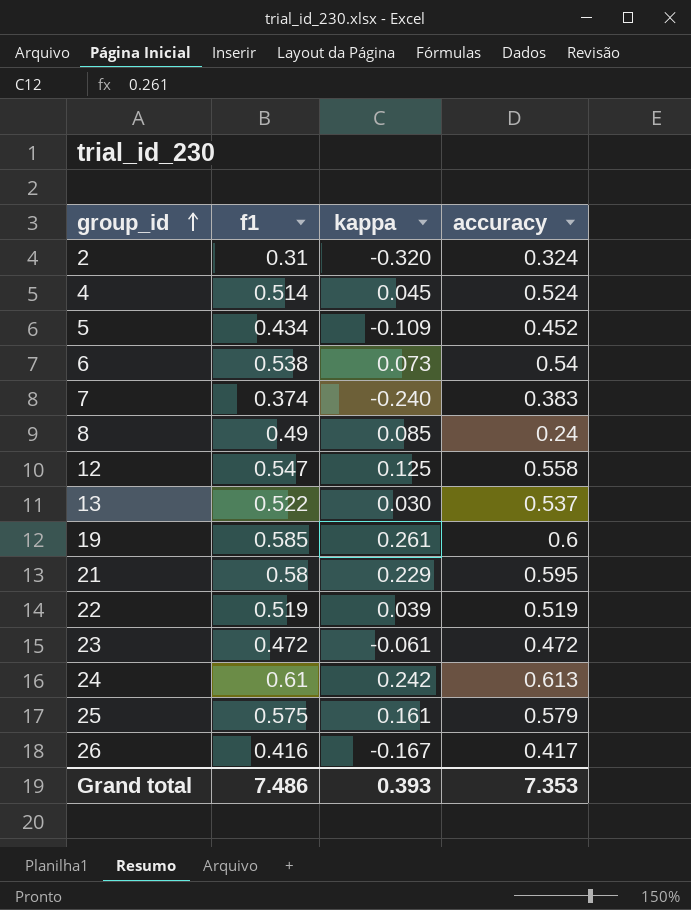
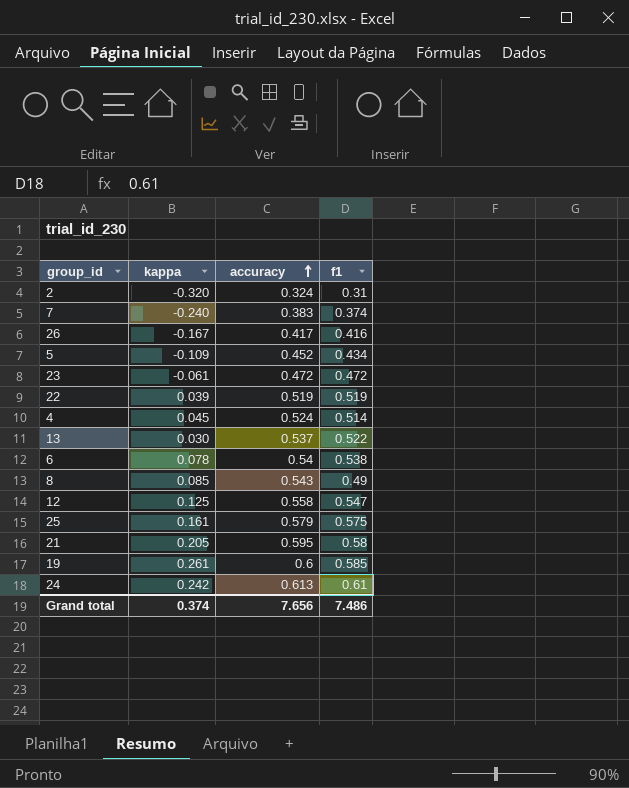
row order: group_id ascending -> accuracy ascending
column f1 | position: 2 -> 4
6 | kappa: 0.073 -> 0.078
8 | accuracy: 0.24 -> 0.543
21 | kappa: 0.229 -> 0.205
Grand total | kappa: 0.393 -> 0.374
Grand total | accuracy: 7.353 -> 7.656

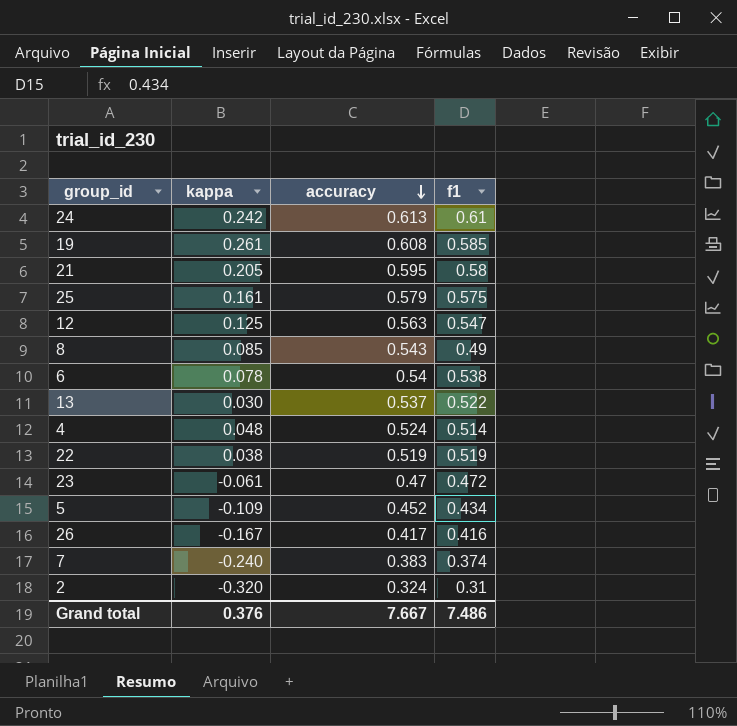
row order: accuracy ascending -> accuracy descending
19 | accuracy: 0.6 -> 0.608
12 | accuracy: 0.558 -> 0.563
4 | kappa: 0.045 -> 0.048
22 | kappa: 0.039 -> 0.038
23 | accuracy: 0.472 -> 0.47
Grand total | kappa: 0.374 -> 0.376
Grand total | accuracy: 7.656 -> 7.667

